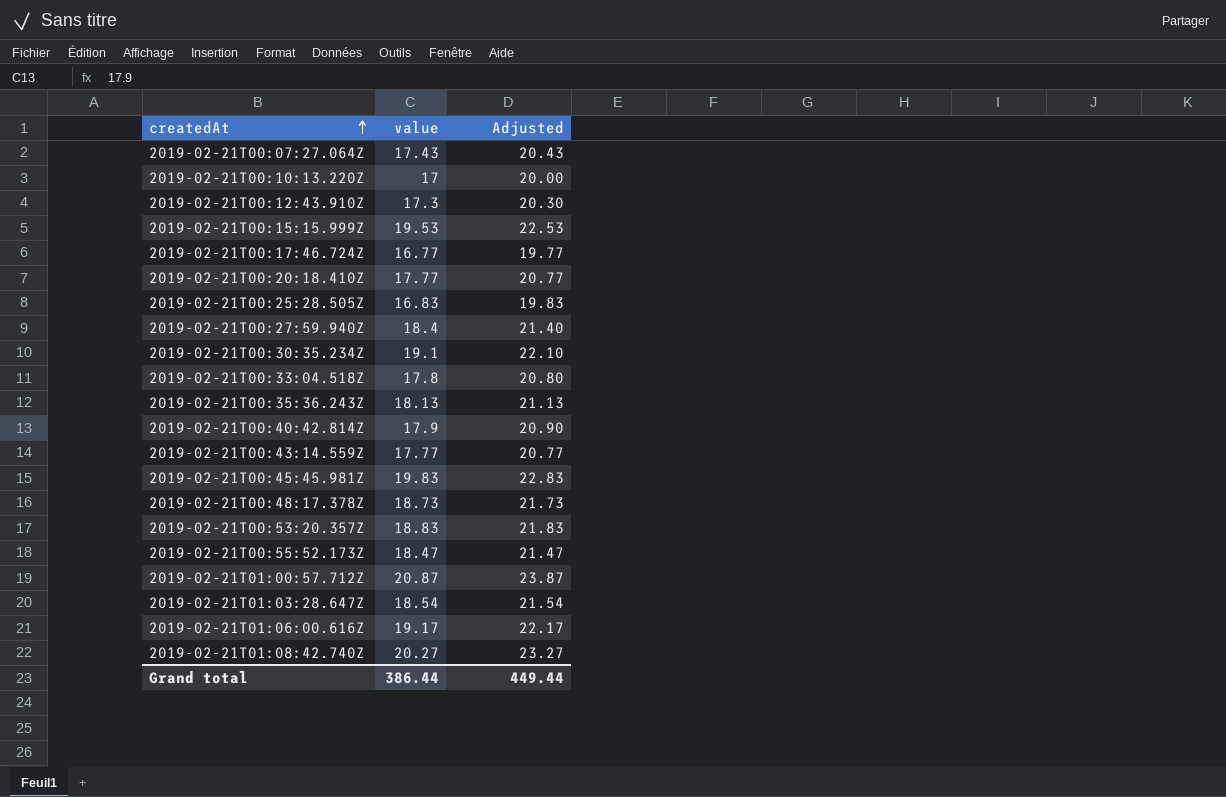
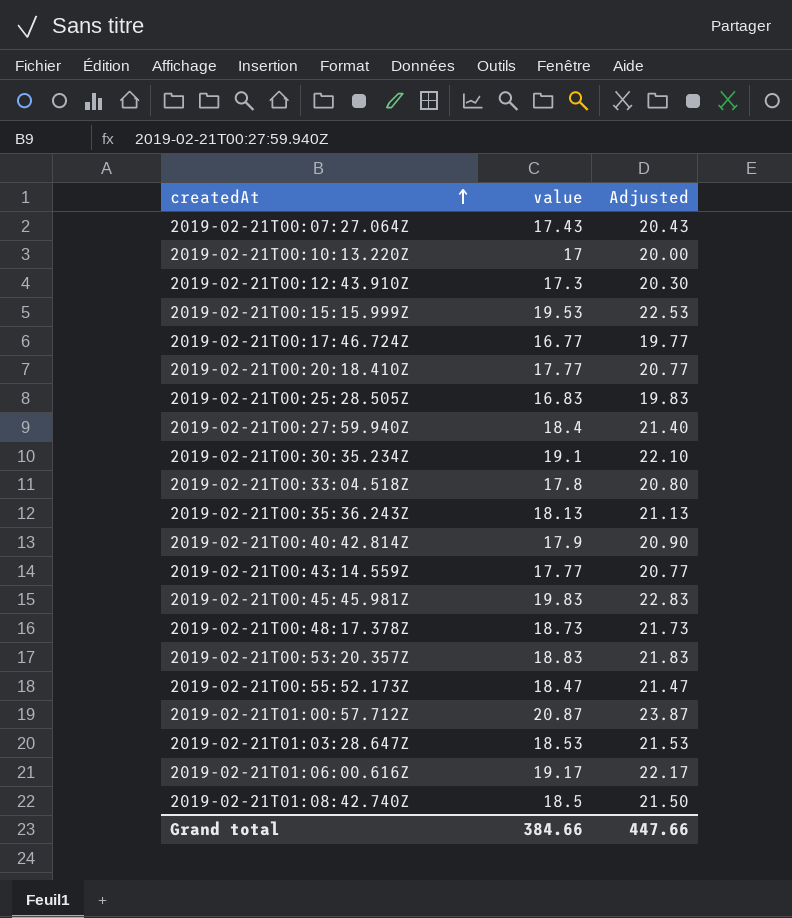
2019-02-21T01:03:28.647Z | value: 18.54 -> 18.53
2019-02-21T01:03:28.647Z | Adjusted: 21.54 -> 21.53
2019-02-21T01:08:42.740Z | value: 20.27 -> 18.5
2019-02-21T01:08:42.740Z | Adjusted: 23.27 -> 21.50
Grand total | value: 386.44 -> 384.66
Grand total | Adjusted: 449.44 -> 447.66

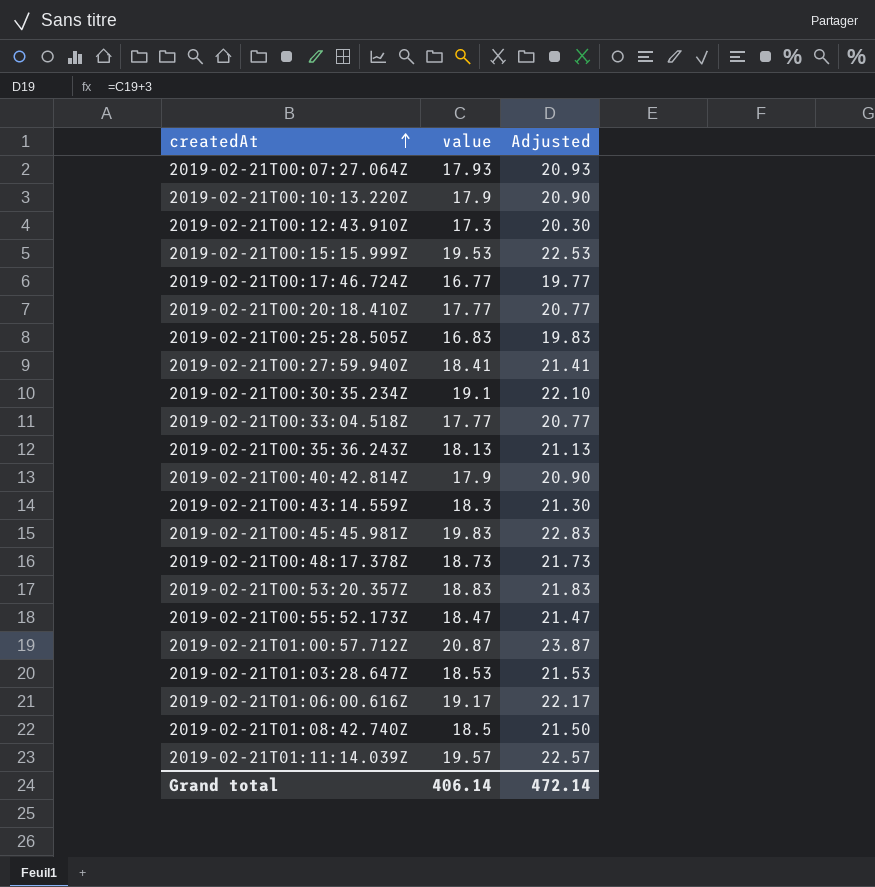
2019-02-21T00:07:27.064Z | value: 17.43 -> 17.93
2019-02-21T00:07:27.064Z | Adjusted: 20.43 -> 20.93
2019-02-21T00:10:13.220Z | value: 17 -> 17.9
2019-02-21T00:10:13.220Z | Adjusted: 20.00 -> 20.90
2019-02-21T00:27:59.940Z | value: 18.4 -> 18.41
2019-02-21T00:27:59.940Z | Adjusted: 21.40 -> 21.41
2019-02-21T00:33:04.518Z | value: 17.8 -> 17.77
2019-02-21T00:33:04.518Z | Adjusted: 20.80 -> 20.77
2019-02-21T00:43:14.559Z | value: 17.77 -> 18.3
2019-02-21T00:43:14.559Z | Adjusted: 20.77 -> 21.30
row 2019-02-21T01:11:14.039Z: none -> 19.57 | 22.57
Grand total | value: 384.66 -> 406.14
Grand total | Adjusted: 447.66 -> 472.14

